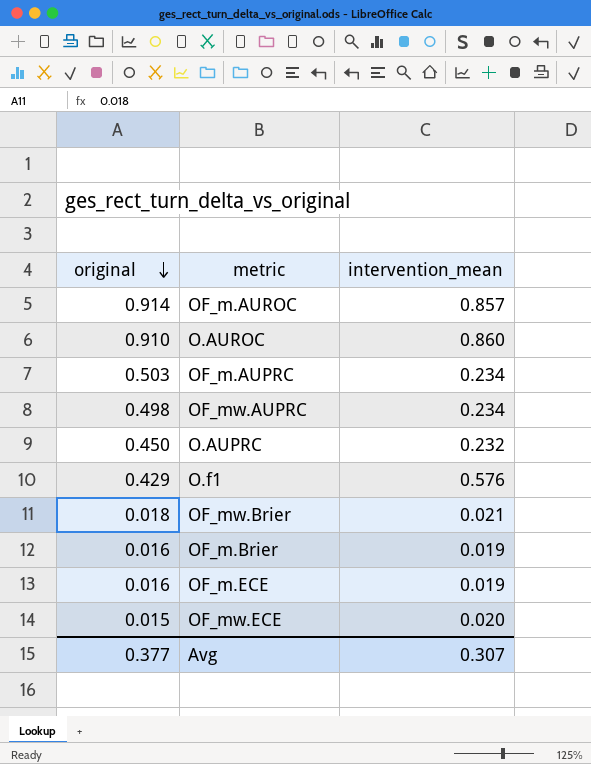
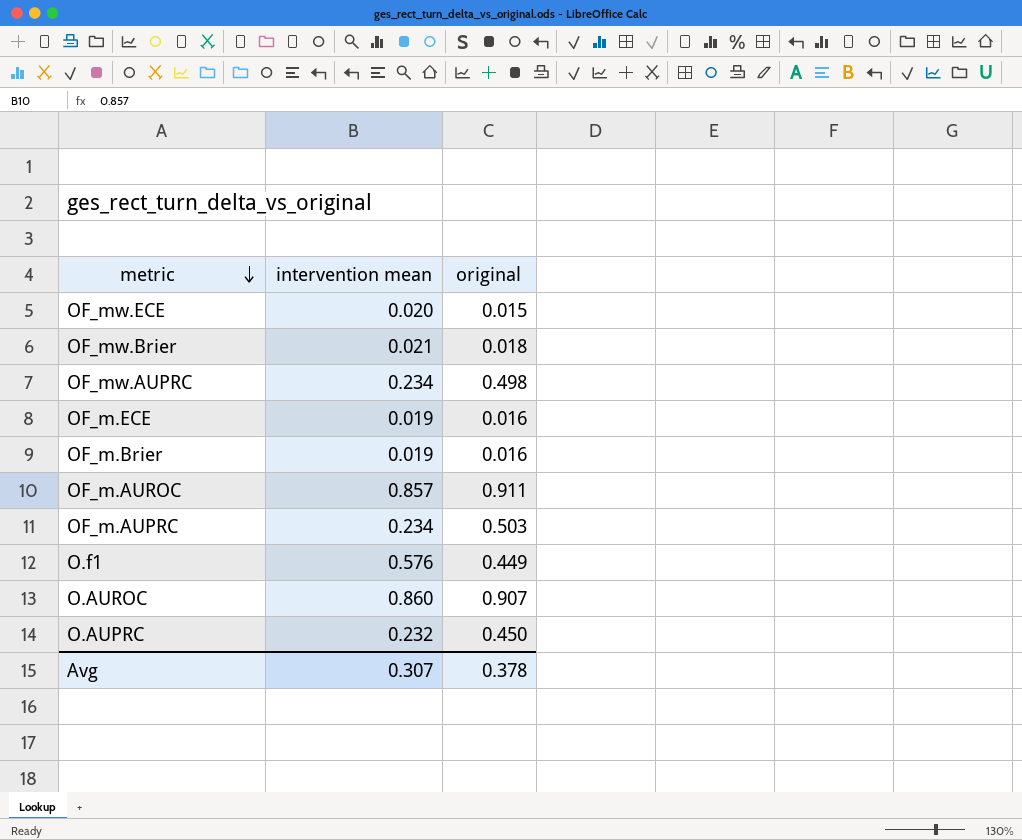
row order: original descending -> metric descending
column name: intervention_mean -> intervention mean
column original | position: 1 -> 3
OF_m.AUROC | original: 0.914 -> 0.911
O.f1 | original: 0.429 -> 0.449
O.AUROC | original: 0.910 -> 0.907
Avg | original: 0.377 -> 0.378

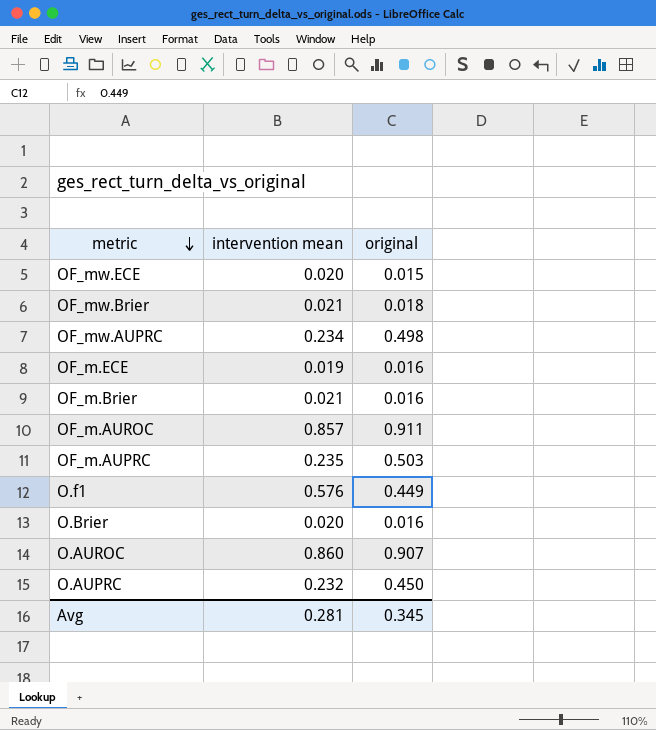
OF_m.Brier | intervention mean: 0.019 -> 0.021
OF_m.AUPRC | intervention mean: 0.234 -> 0.235
row O.Brier: none -> 0.020 | 0.016
Avg | intervention mean: 0.307 -> 0.281
Avg | original: 0.378 -> 0.345

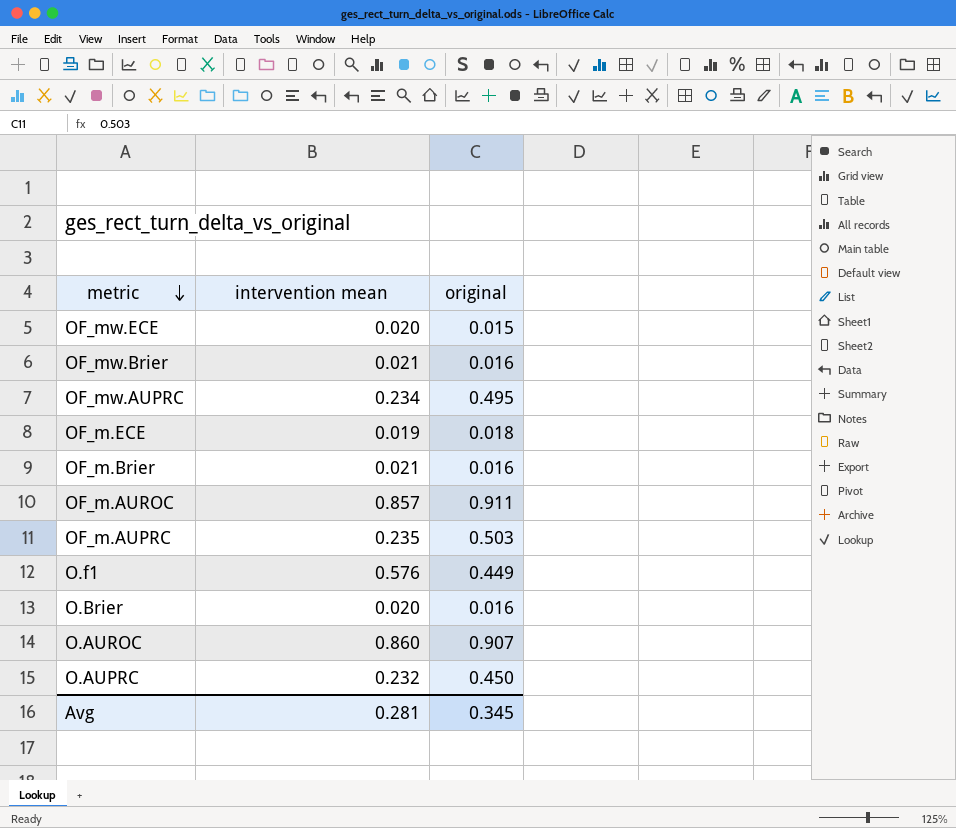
OF_mw.Brier | original: 0.018 -> 0.016
OF_mw.AUPRC | original: 0.498 -> 0.495
OF_m.ECE | original: 0.016 -> 0.018

